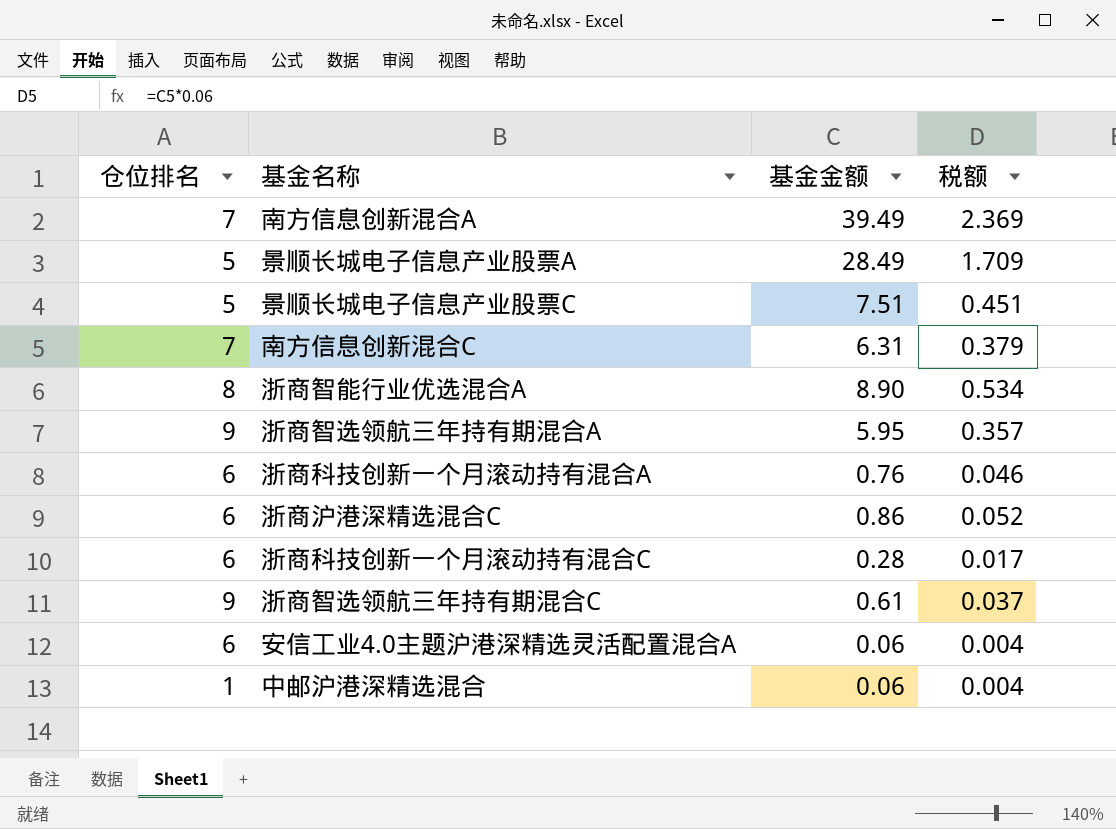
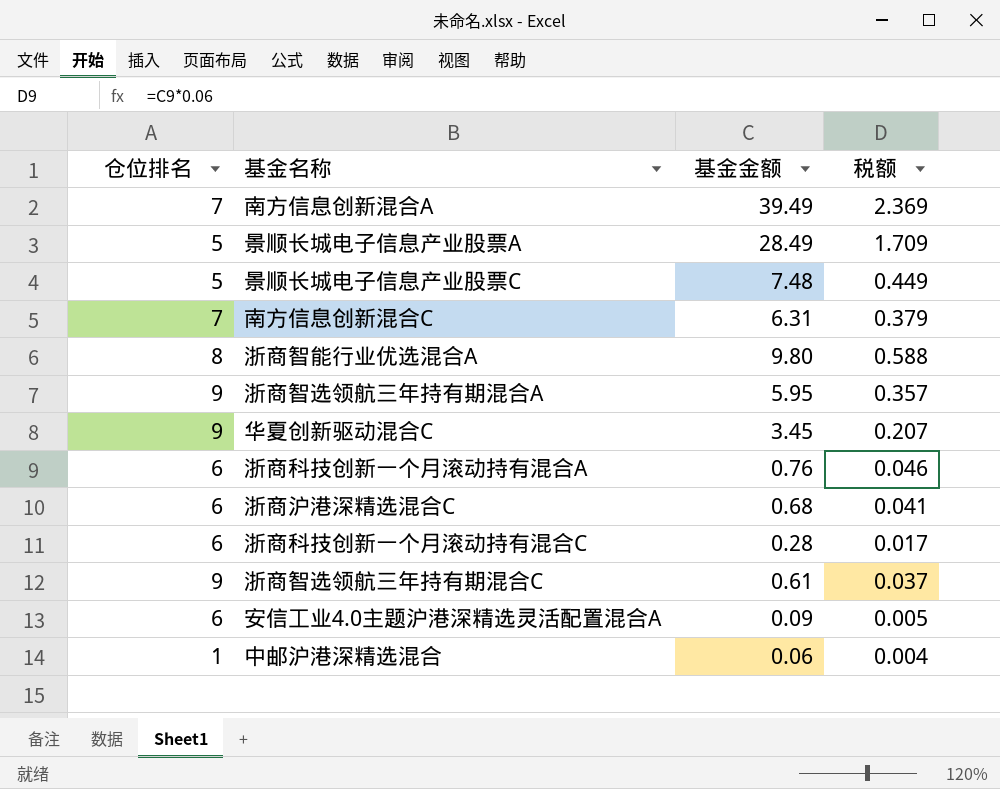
景顺长城电子信息产业股票C | 基金金额: 7.51 -> 7.48
景顺长城电子信息产业股票C | 税额: 0.451 -> 0.449
浙商智能行业优选混合A | 基金金额: 8.90 -> 9.80
浙商智能行业优选混合A | 税额: 0.534 -> 0.588
row 华夏创新驱动混合C: none -> 9 | 3.45 | 0.207
浙商沪港深精选混合C | 基金金额: 0.86 -> 0.68
浙商沪港深精选混合C | 税额: 0.052 -> 0.041
安信工业4.0主题沪港深精选灵活配置混合A | 基金金额: 0.06 -> 0.09
安信工业4.0主题沪港深精选灵活配置混合A | 税额: 0.004 -> 0.005

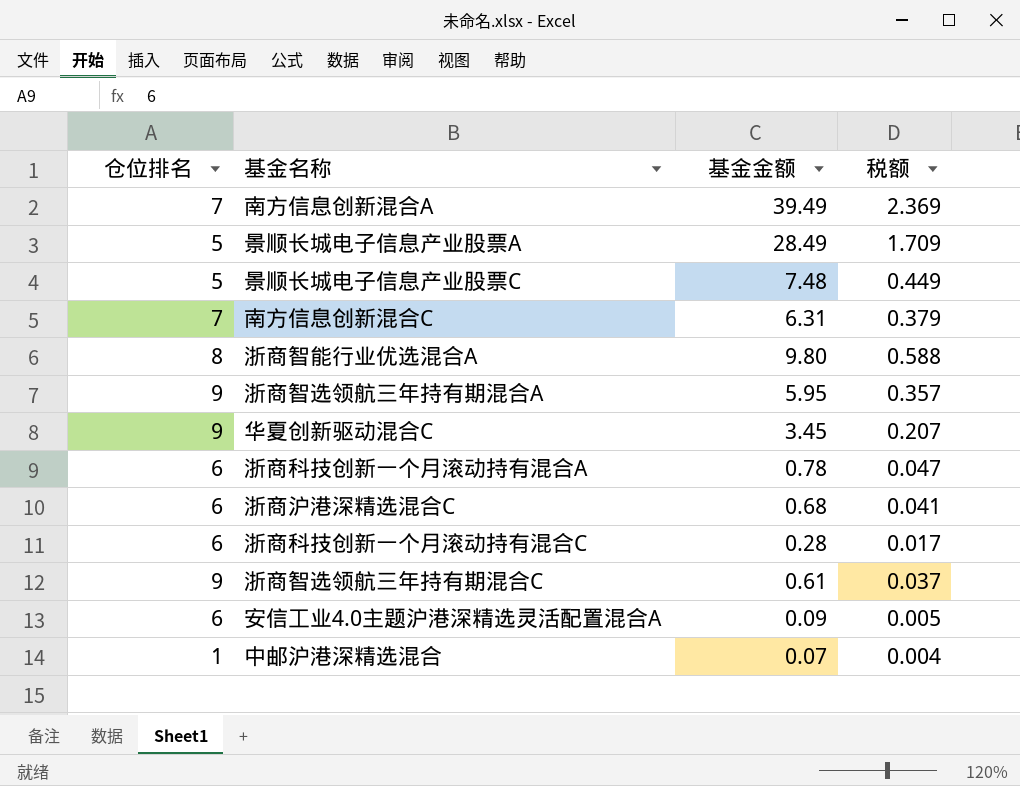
浙商科技创新一个月滚动持有混合A | 基金金额: 0.76 -> 0.78
浙商科技创新一个月滚动持有混合A | 税额: 0.046 -> 0.047
中邮沪港深精选混合 | 基金金额: 0.06 -> 0.07

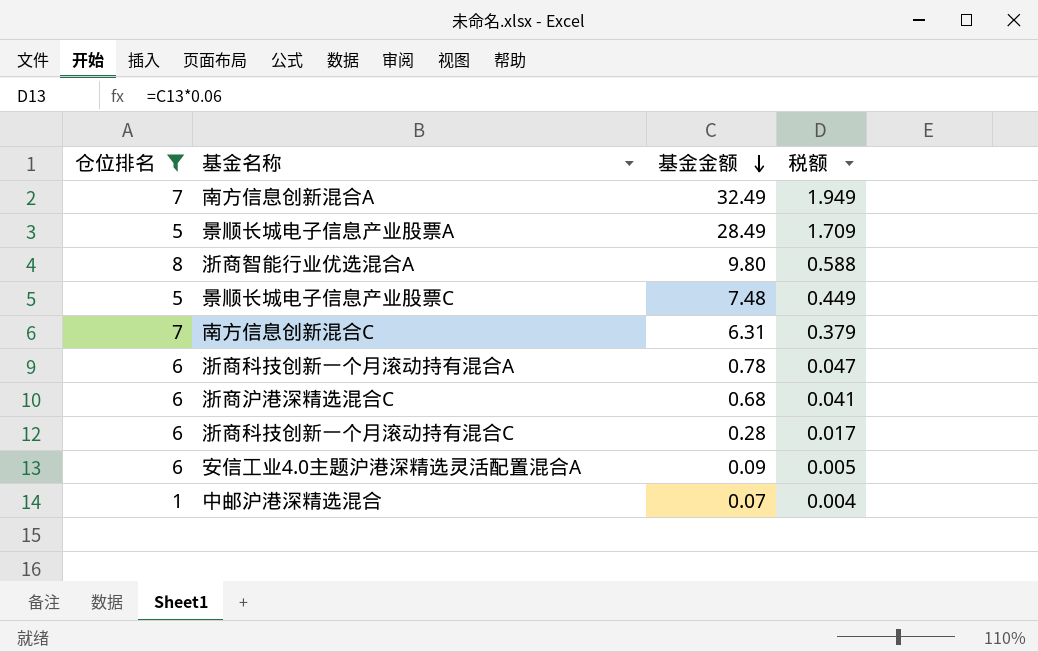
filter: none -> 仓位排名 != 9
row order: none -> 基金金额 descending
南方信息创新混合A | 基金金额: 39.49 -> 32.49
南方信息创新混合A | 税额: 2.369 -> 1.949

